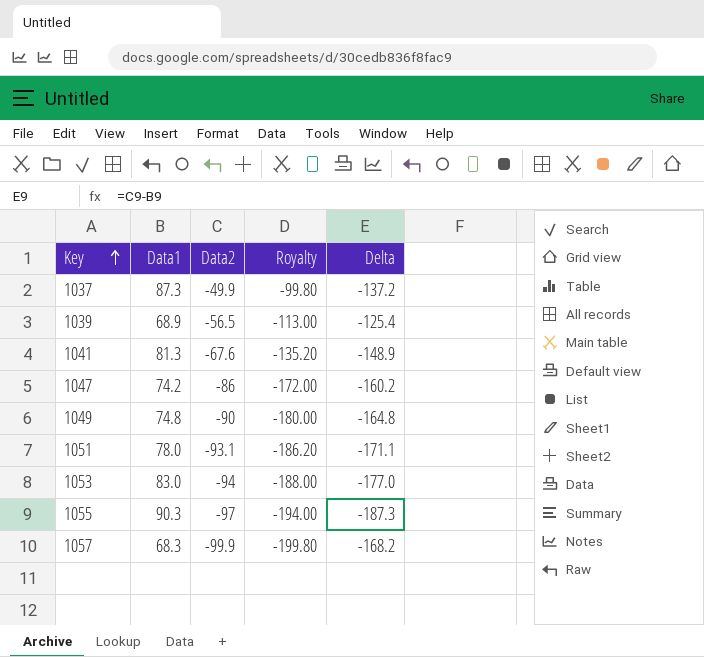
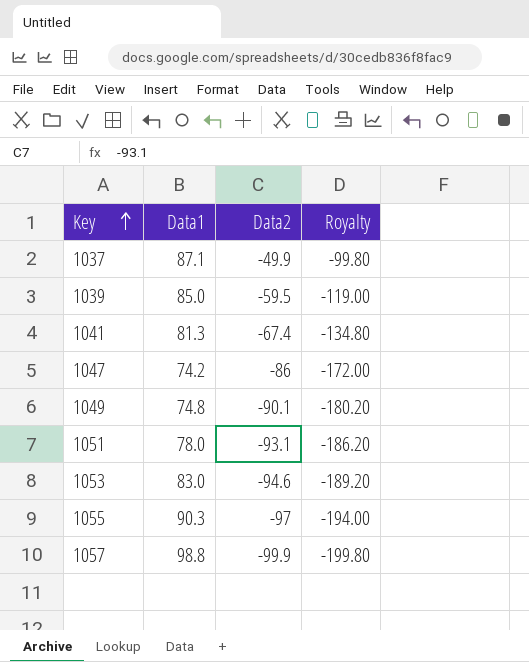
column Delta | formula: [Data2] - [Data1] -> none
1037 | Data1: 87.3 -> 87.1
1039 | Data1: 68.9 -> 85.0
1039 | Data2: -56.5 -> -59.5
1039 | Royalty: -113.00 -> -119.00
1041 | Data2: -67.6 -> -67.4
1041 | Royalty: -135.20 -> -134.80
1049 | Data2: -90 -> -90.1
1049 | Royalty: -180.00 -> -180.20
1053 | Data2: -94 -> -94.6
1053 | Royalty: -188.00 -> -189.20
1057 | Data1: 68.3 -> 98.8

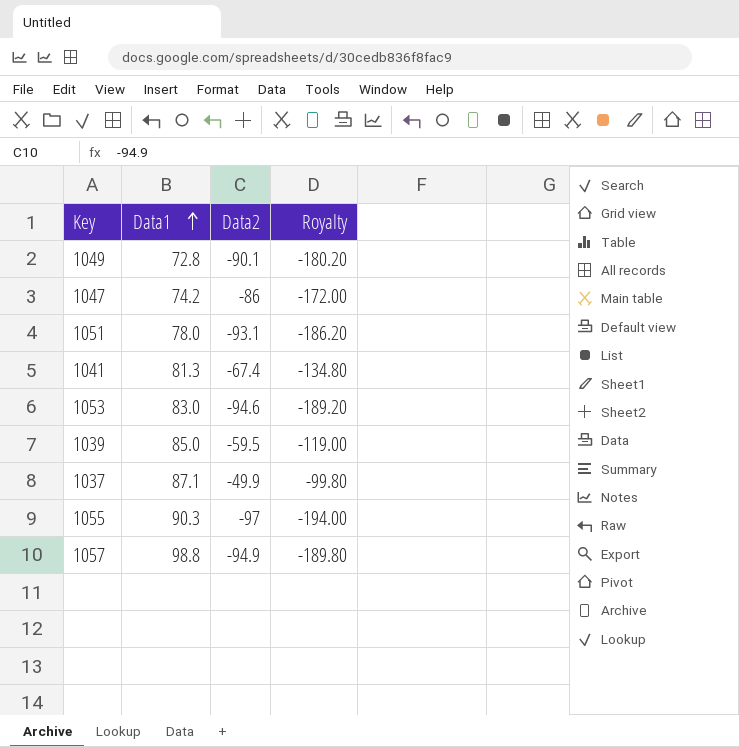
row order: Key ascending -> Data1 ascending
1049 | Data1: 74.8 -> 72.8
1057 | Data2: -99.9 -> -94.9
1057 | Royalty: -199.80 -> -189.80

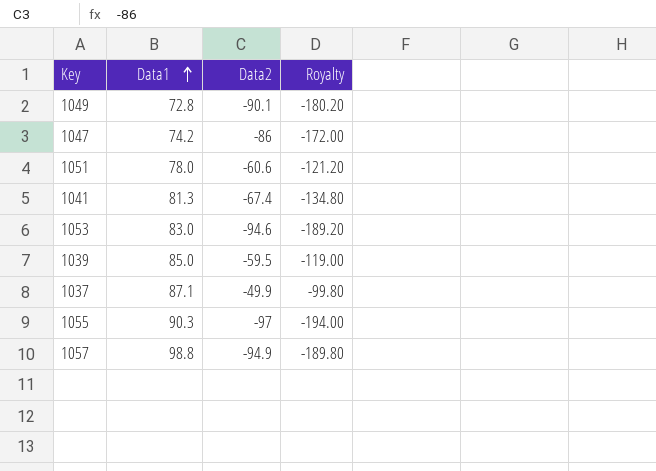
1051 | Data2: -93.1 -> -60.6
1051 | Royalty: -186.20 -> -121.20

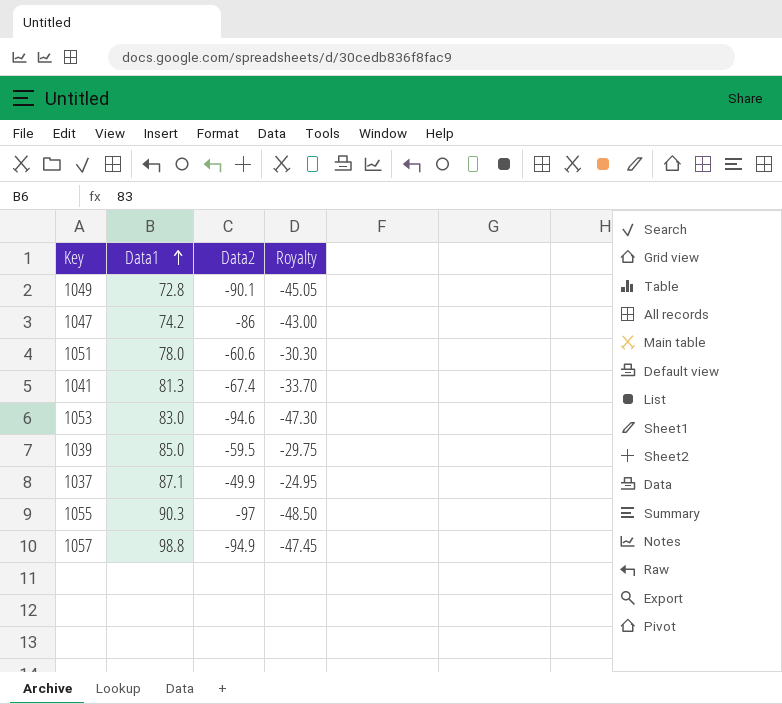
column Royalty | formula: [Data2] * 2 -> [Data2] * 0.5

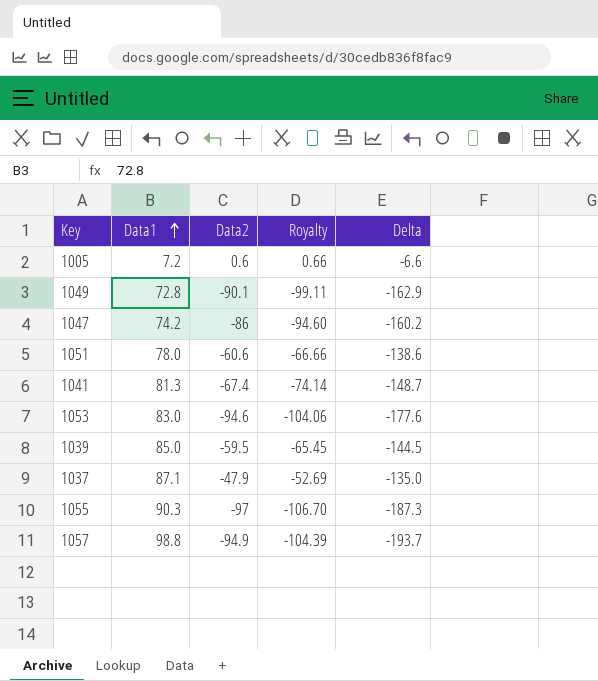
column Royalty | formula: [Data2] * 0.5 -> [Data2] * 1.1
column Delta | formula: none -> [Data2] - [Data1]
row 1005: none -> 7.2 | 0.6 | 0.66 | -6.6
1037 | Data2: -49.9 -> -47.9

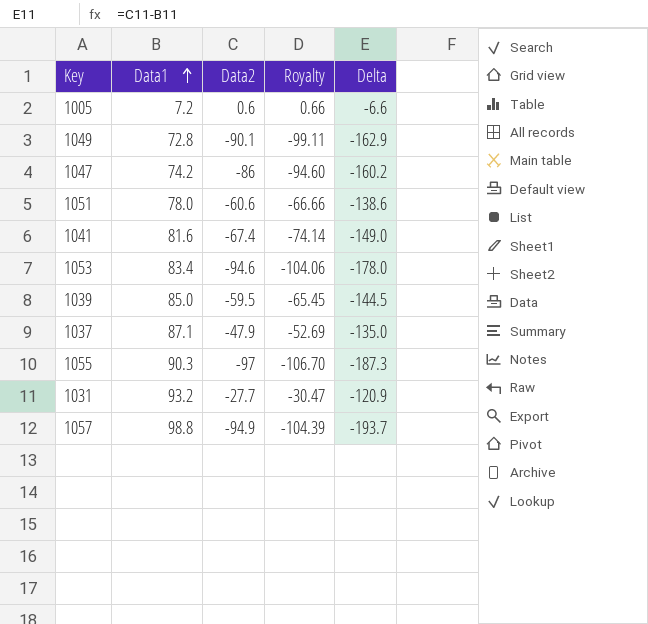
1041 | Data1: 81.3 -> 81.6
1041 | Delta: -148.7 -> -149.0
1053 | Data1: 83.0 -> 83.4
1053 | Delta: -177.6 -> -178.0
row 1031: none -> 93.2 | -27.7 | -30.47 | -120.9

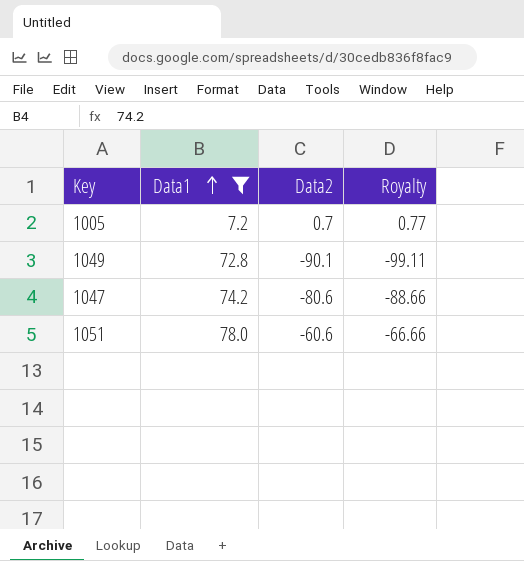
filter: none -> Data1 <= 78.0
column Delta | formula: [Data2] - [Data1] -> none
1005 | Data2: 0.6 -> 0.7
1005 | Royalty: 0.66 -> 0.77
1047 | Data2: -86 -> -80.6
1047 | Royalty: -94.60 -> -88.66

